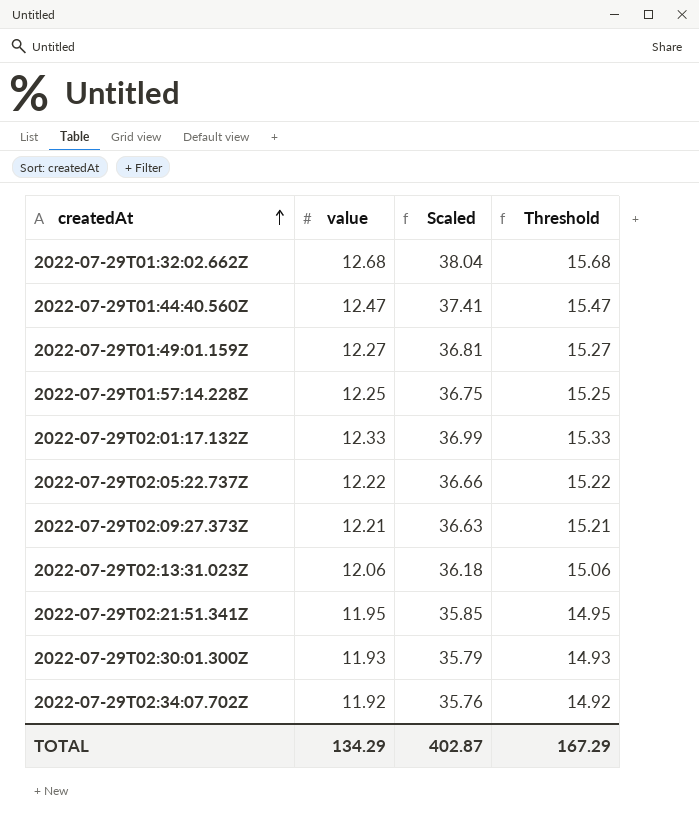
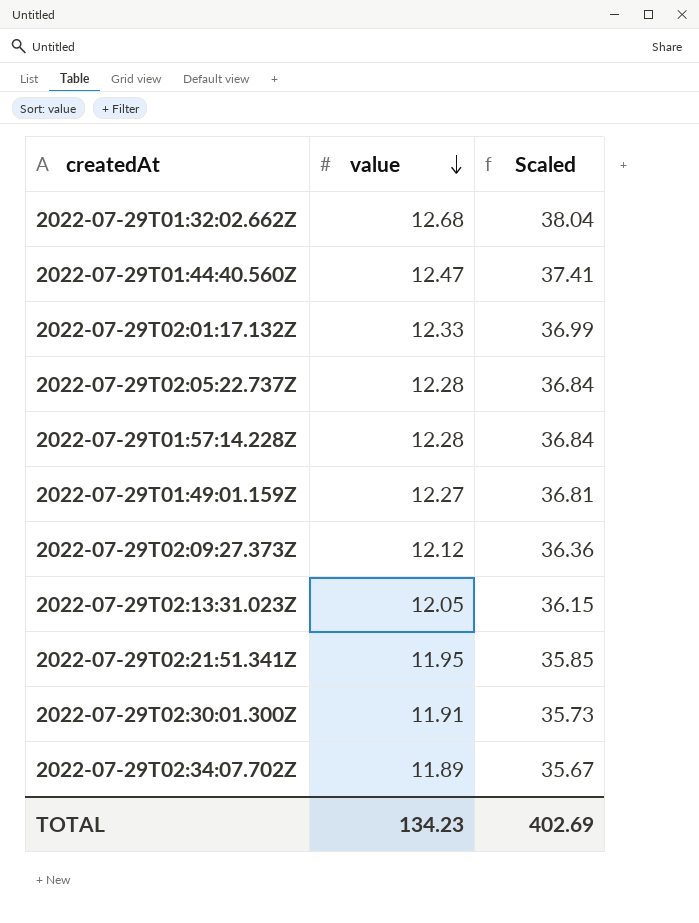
row order: createdAt ascending -> value descending
column Threshold | formula: [value] + 3 -> none
2022-07-29T02:05:22.737Z | value: 12.22 -> 12.28
2022-07-29T02:05:22.737Z | Scaled: 36.66 -> 36.84
2022-07-29T01:57:14.228Z | value: 12.25 -> 12.28
2022-07-29T01:57:14.228Z | Scaled: 36.75 -> 36.84
2022-07-29T02:09:27.373Z | value: 12.21 -> 12.12
2022-07-29T02:09:27.373Z | Scaled: 36.63 -> 36.36
2022-07-29T02:13:31.023Z | value: 12.06 -> 12.05
2022-07-29T02:13:31.023Z | Scaled: 36.18 -> 36.15
2022-07-29T02:30:01.300Z | value: 11.93 -> 11.91
2022-07-29T02:30:01.300Z | Scaled: 35.79 -> 35.73
2022-07-29T02:34:07.702Z | value: 11.92 -> 11.89
2022-07-29T02:34:07.702Z | Scaled: 35.76 -> 35.67
TOTAL | value: 134.29 -> 134.23
TOTAL | Scaled: 402.87 -> 402.69

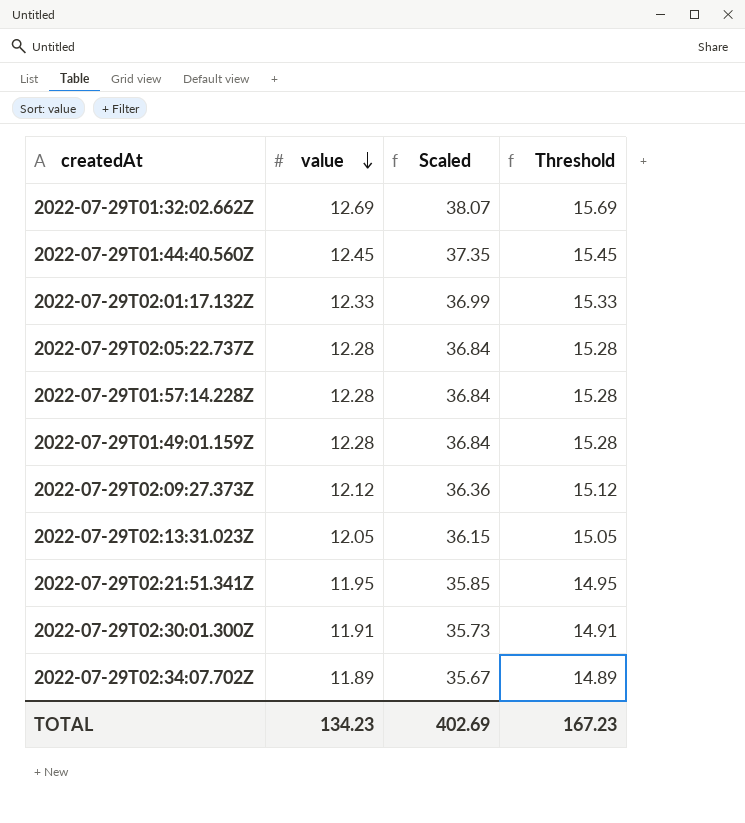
column Threshold | formula: none -> [value] + 3
2022-07-29T01:32:02.662Z | value: 12.68 -> 12.69
2022-07-29T01:32:02.662Z | Scaled: 38.04 -> 38.07
2022-07-29T01:44:40.560Z | value: 12.47 -> 12.45
2022-07-29T01:44:40.560Z | Scaled: 37.41 -> 37.35
2022-07-29T01:49:01.159Z | value: 12.27 -> 12.28
2022-07-29T01:49:01.159Z | Scaled: 36.81 -> 36.84

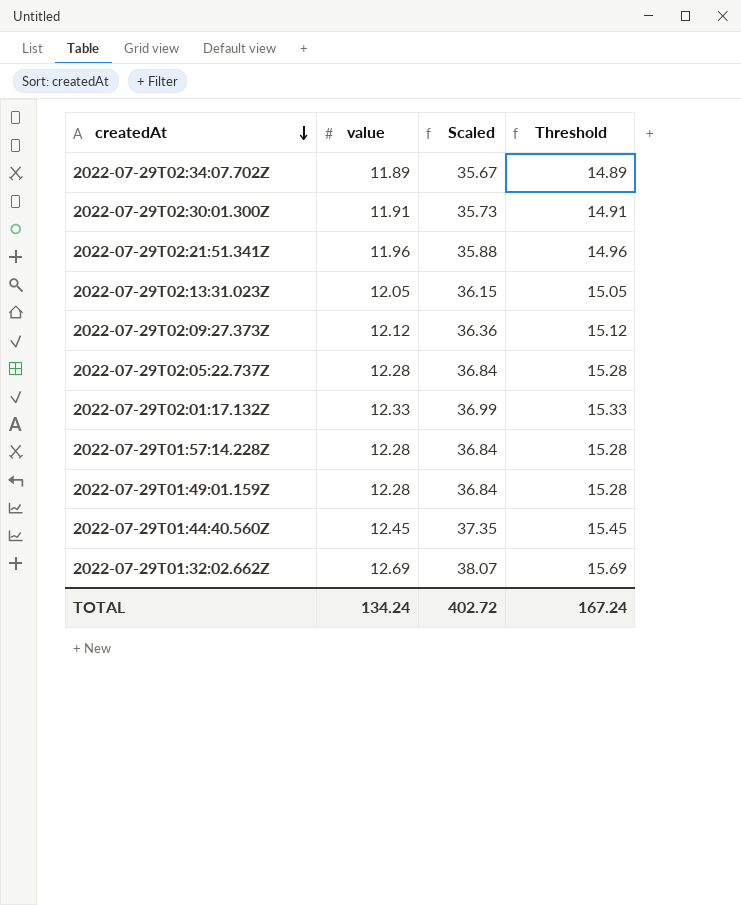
row order: value descending -> createdAt descending
2022-07-29T02:21:51.341Z | value: 11.95 -> 11.96
2022-07-29T02:21:51.341Z | Scaled: 35.85 -> 35.88
2022-07-29T02:21:51.341Z | Threshold: 14.95 -> 14.96
TOTAL | value: 134.23 -> 134.24
TOTAL | Scaled: 402.69 -> 402.72
TOTAL | Threshold: 167.23 -> 167.24

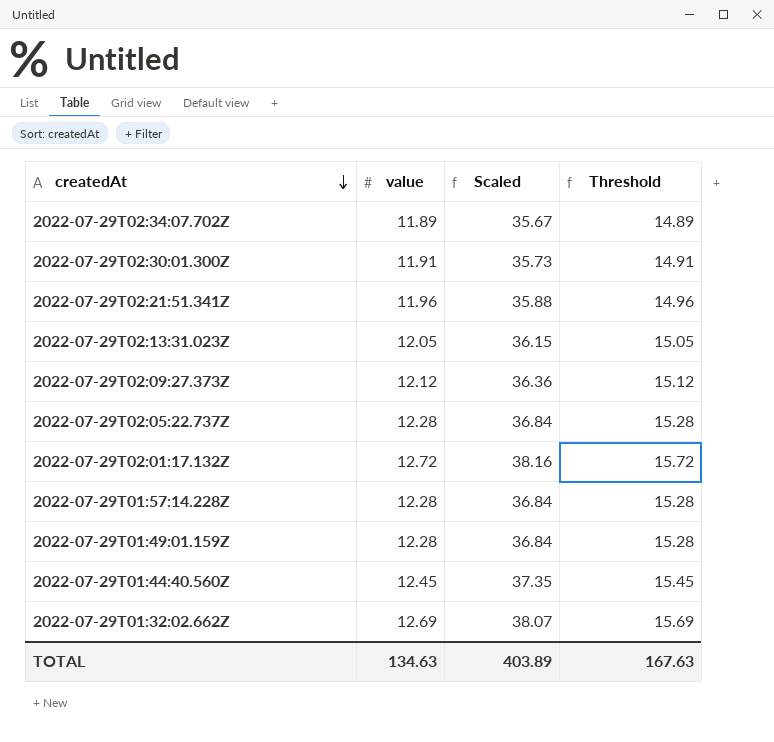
2022-07-29T02:01:17.132Z | value: 12.33 -> 12.72
2022-07-29T02:01:17.132Z | Scaled: 36.99 -> 38.16
2022-07-29T02:01:17.132Z | Threshold: 15.33 -> 15.72
TOTAL | value: 134.24 -> 134.63
TOTAL | Scaled: 402.72 -> 403.89
TOTAL | Threshold: 167.24 -> 167.63

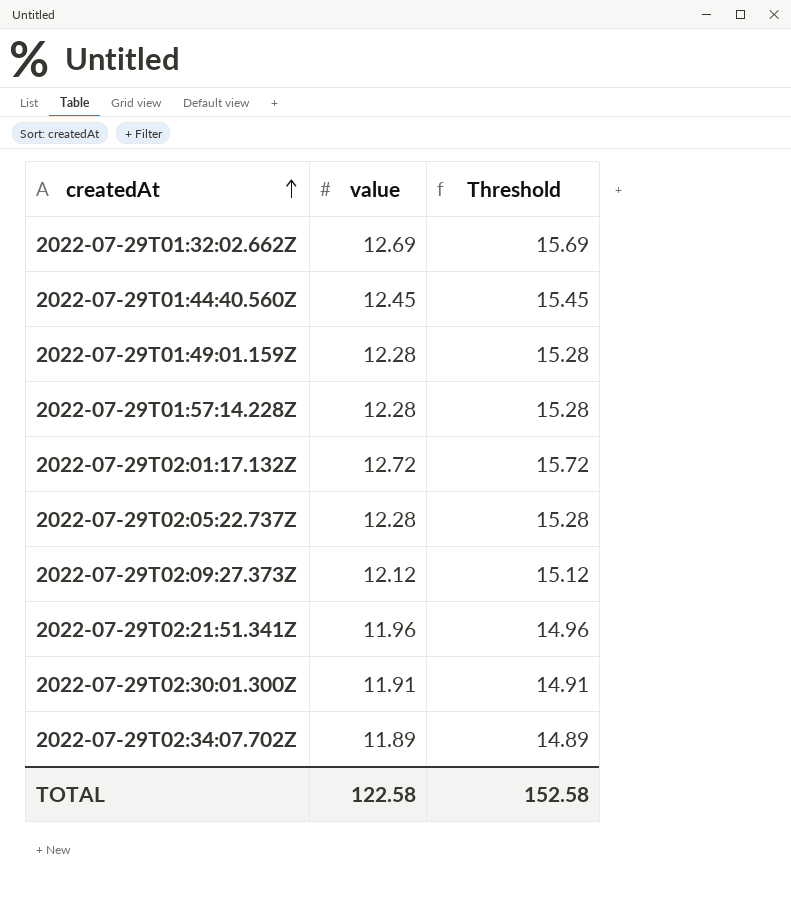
row order: createdAt descending -> createdAt ascending
column Scaled | formula: [value] * 3 -> none
row 2022-07-29T02:13:31.023Z: 12.05 | 36.15 | 15.05 -> none
TOTAL | value: 134.63 -> 122.58
TOTAL | Threshold: 167.63 -> 152.58

